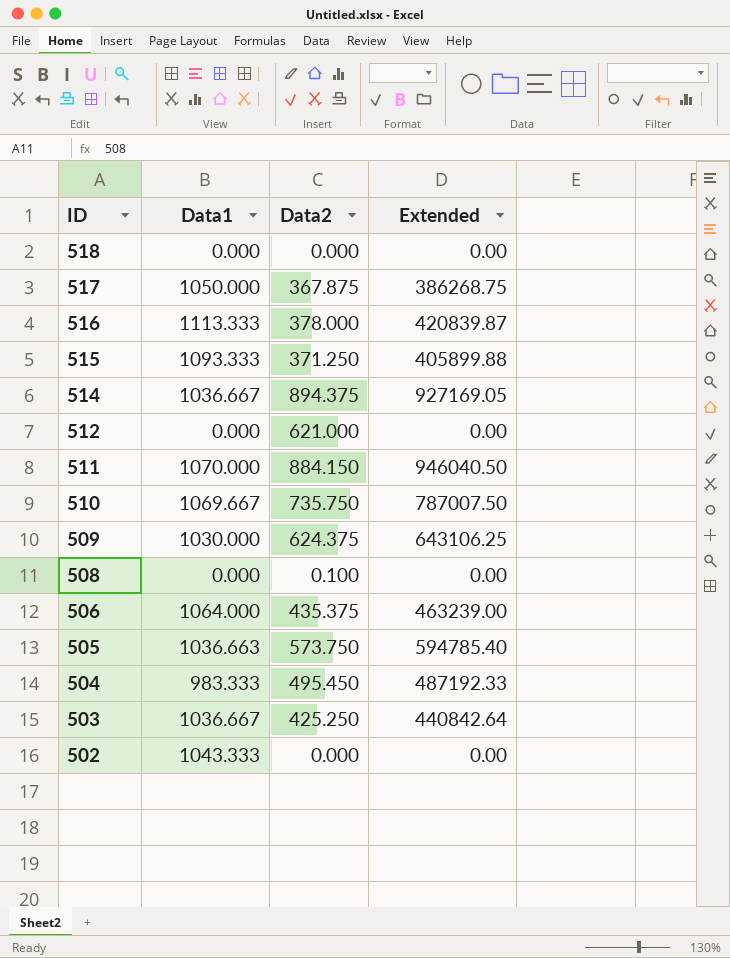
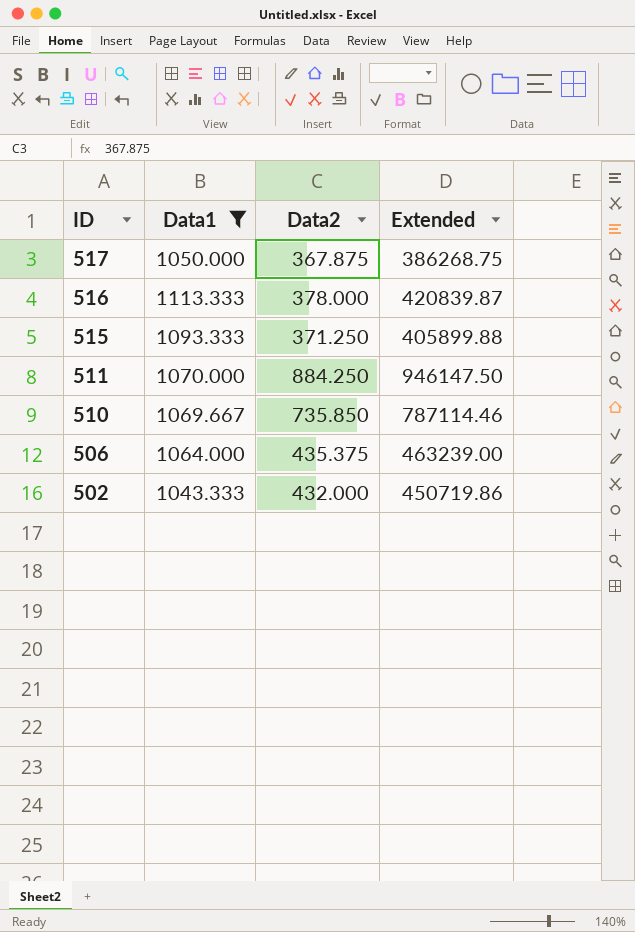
filter: none -> Data1 >= 1043.333
511 | Data2: 884.150 -> 884.250
511 | Extended: 946040.50 -> 946147.50
510 | Data2: 735.750 -> 735.850
510 | Extended: 787007.50 -> 787114.46
502 | Data2: 0.000 -> 432.000
502 | Extended: 0.00 -> 450719.86

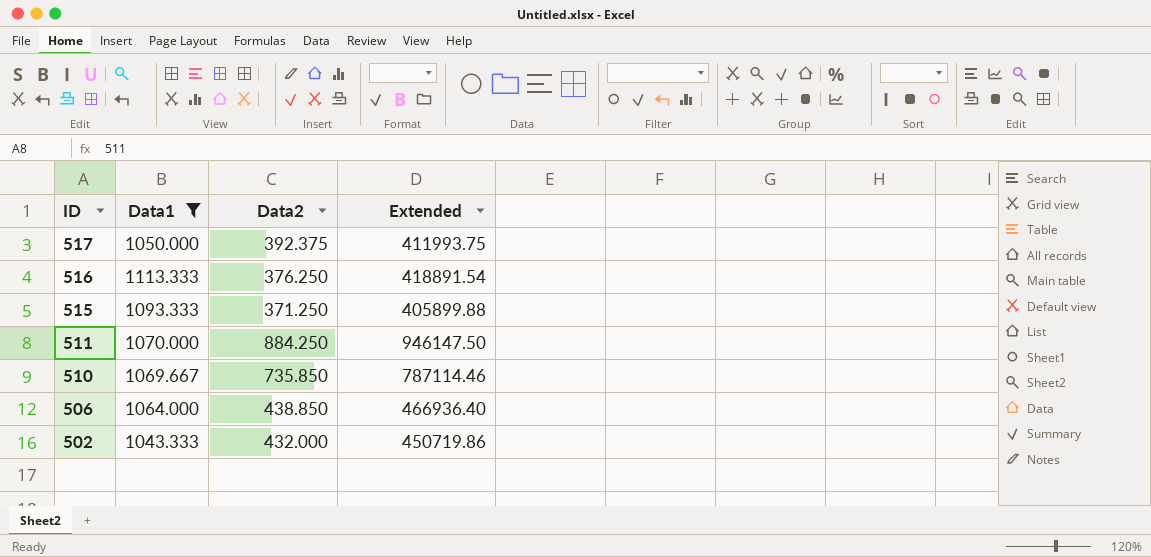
517 | Data2: 367.875 -> 392.375
517 | Extended: 386268.75 -> 411993.75
516 | Data2: 378.000 -> 376.250
516 | Extended: 420839.87 -> 418891.54
506 | Data2: 435.375 -> 438.850
506 | Extended: 463239.00 -> 466936.40

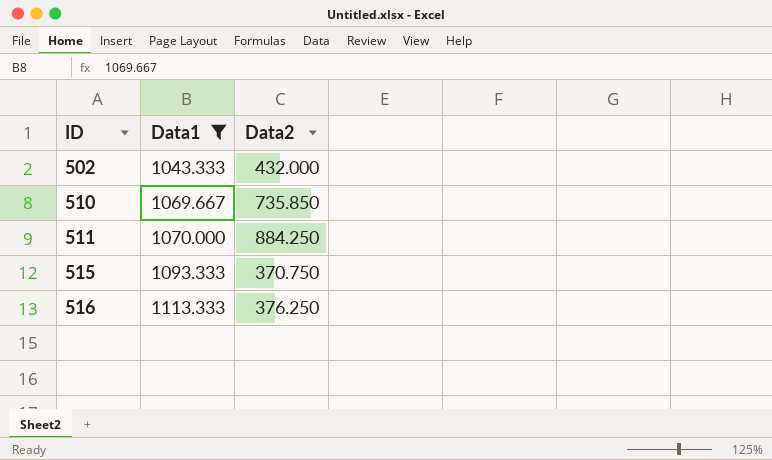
row order: ID descending -> ID ascending
column Extended | formula: [Data1] * [Data2] -> none
row 517: 1050.000 | 392.375 | 411993.75 -> none
row 506: 1064.000 | 438.850 | 466936.40 -> none
515 | Data2: 371.250 -> 370.750

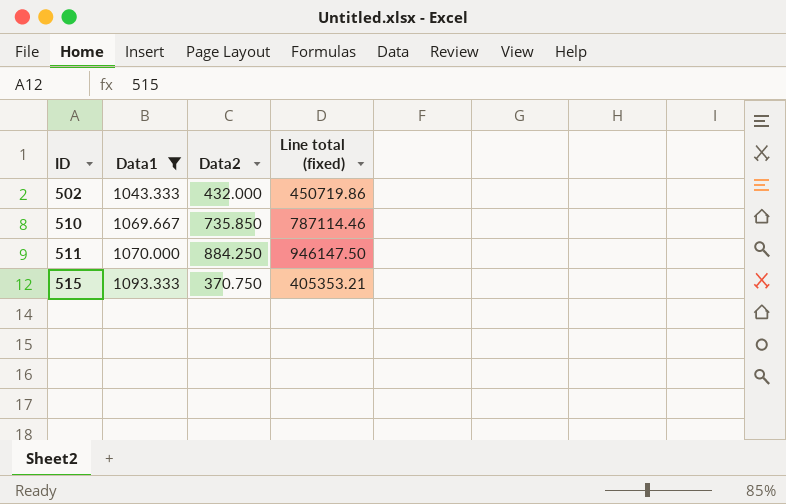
column Line total (fixed) | formula: none -> [Data1] * [Data2]
row 516: 1113.333 | 376.250 -> none

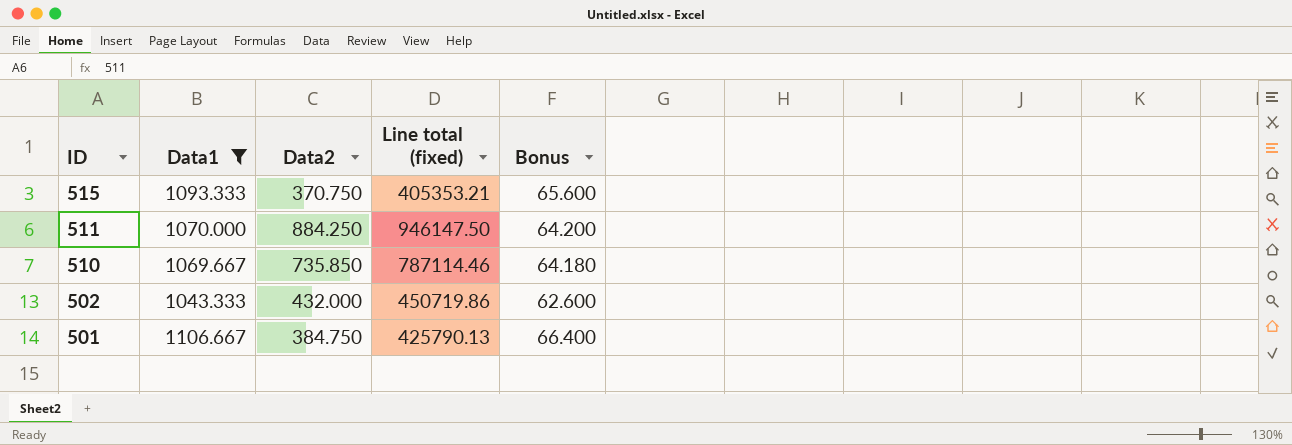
row order: ID ascending -> ID descending
column Bonus | formula: none -> [Data1] * 0.06
row 501: none -> 1106.667 | 384.750 | 425790.13 | 66.400

